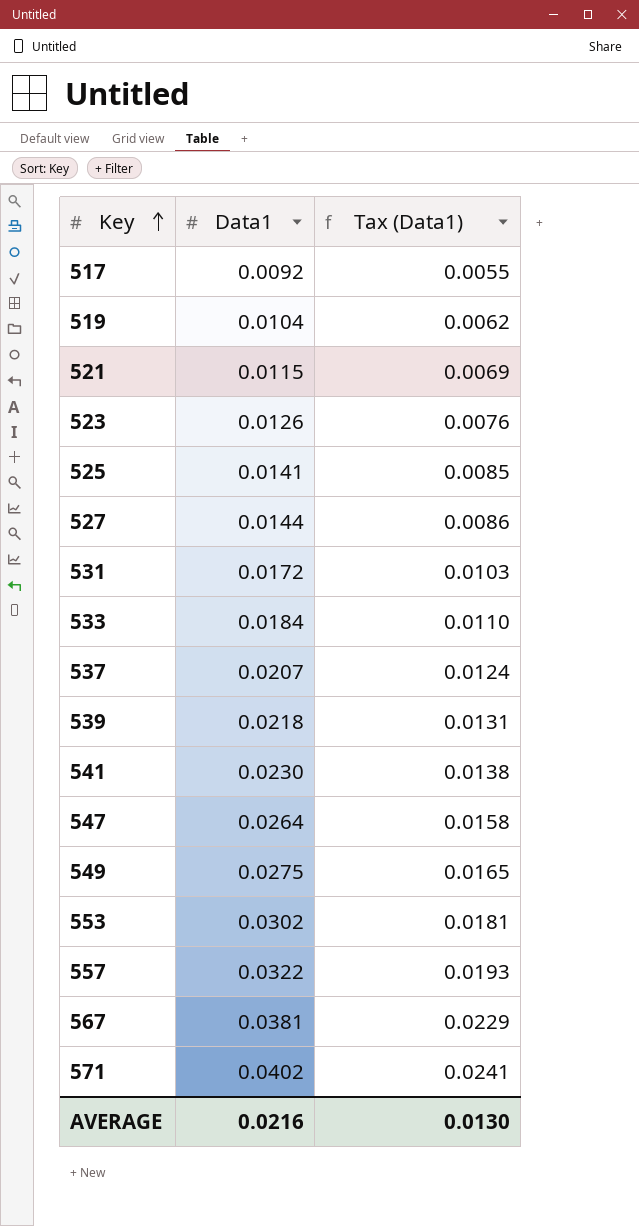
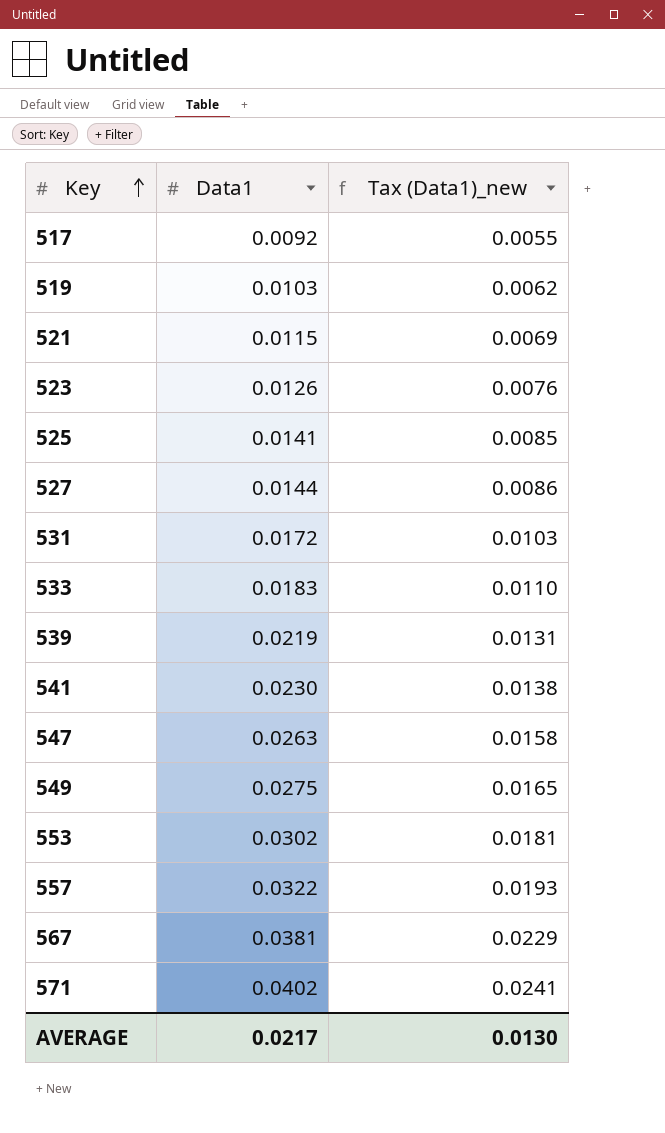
column name: Tax (Data1) -> Tax (Data1)_new
row 537: 0.0207 | 0.0124 -> none
519 | Data1: 0.0104 -> 0.0103
533 | Data1: 0.0184 -> 0.0183
539 | Data1: 0.0218 -> 0.0219
547 | Data1: 0.0264 -> 0.0263
AVERAGE | Data1: 0.0216 -> 0.0217

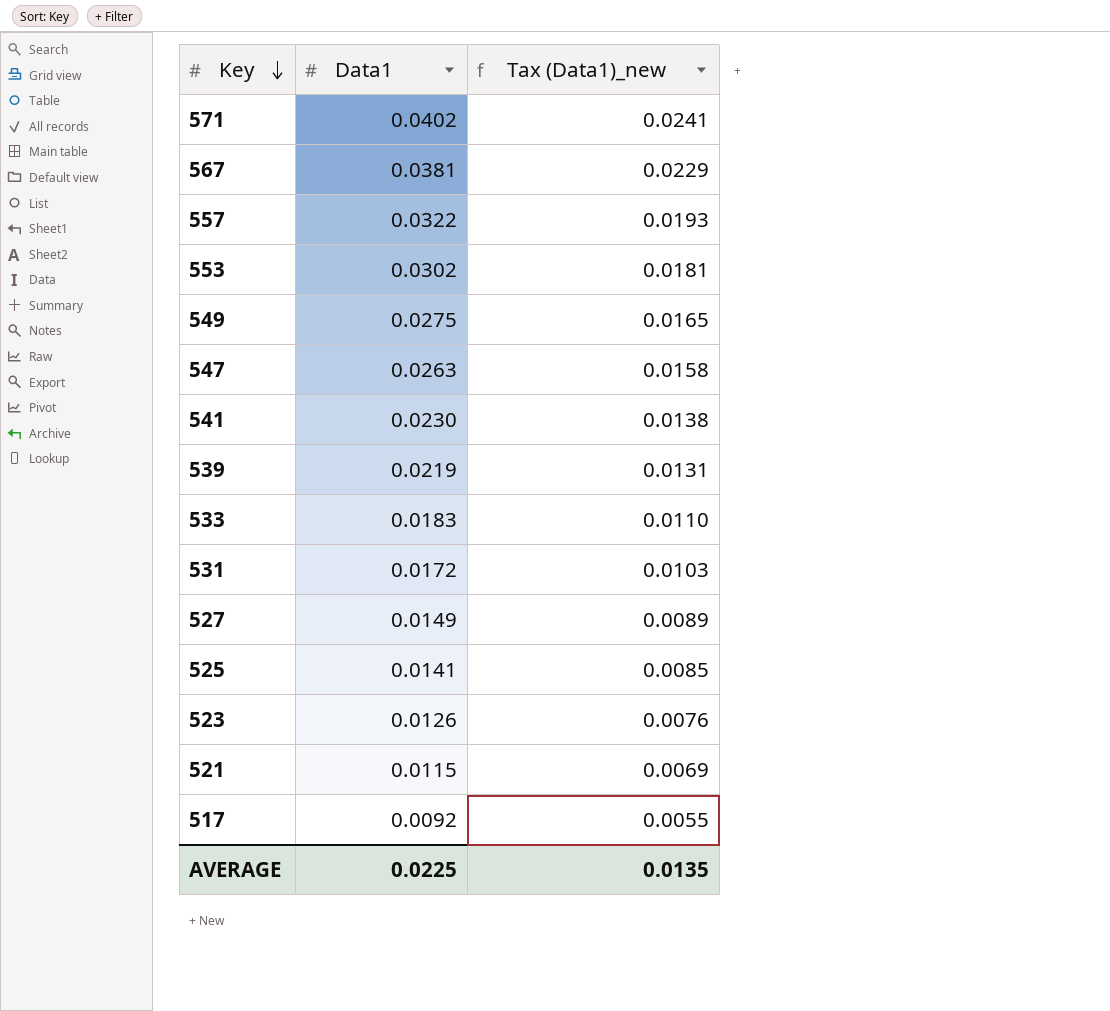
row order: Key ascending -> Key descending
row 519: 0.0103 | 0.0062 -> none
527 | Data1: 0.0144 -> 0.0149
527 | Tax (Data1)_new: 0.0086 -> 0.0089
AVERAGE | Data1: 0.0217 -> 0.0225
AVERAGE | Tax (Data1)_new: 0.0130 -> 0.0135

